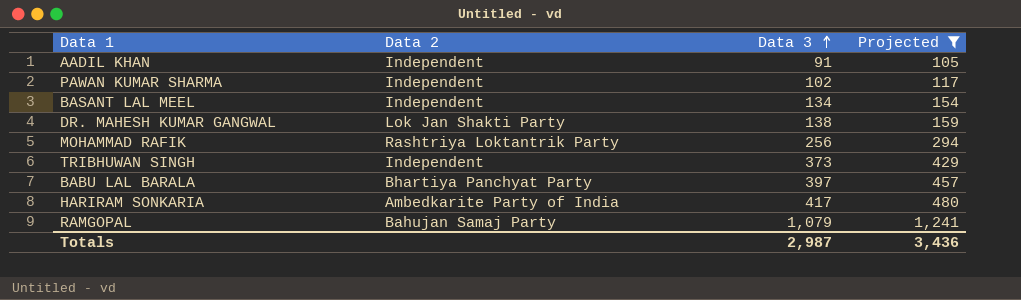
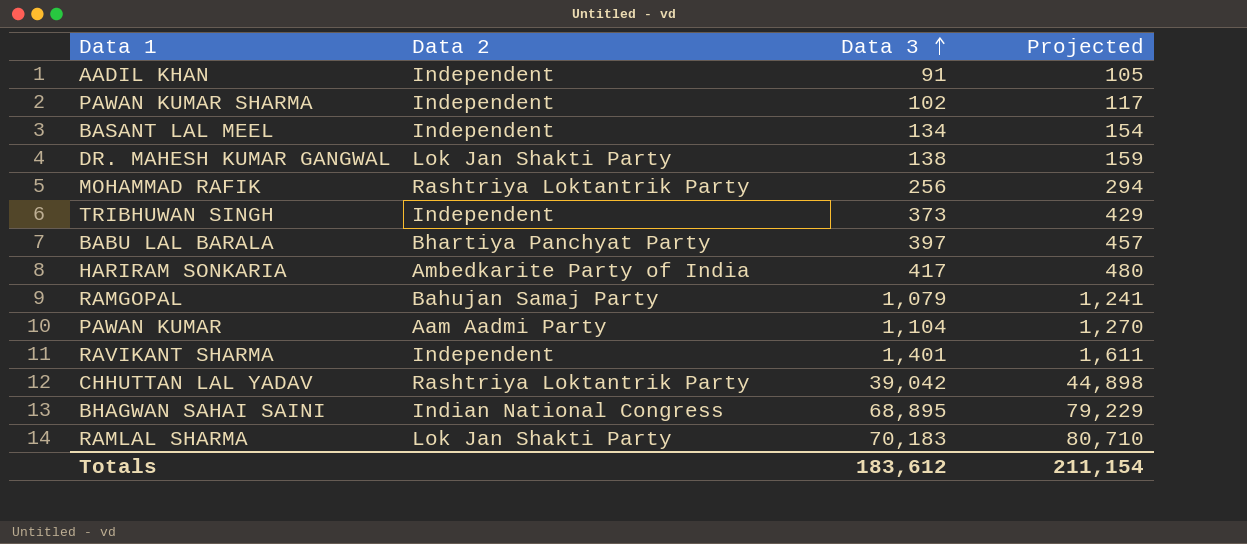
filter: Projected <= 1,241 -> none
Totals | Data 3: 2,987 -> 183,612
Totals | Projected: 3,436 -> 211,154

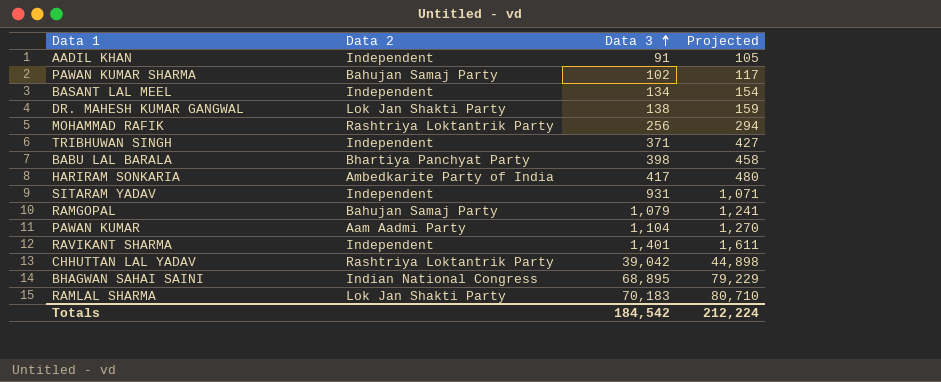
PAWAN KUMAR SHARMA | Data 2: Independent -> Bahujan Samaj Party
TRIBHUWAN SINGH | Data 3: 373 -> 371
TRIBHUWAN SINGH | Projected: 429 -> 427
BABU LAL BARALA | Data 3: 397 -> 398
BABU LAL BARALA | Projected: 457 -> 458
row SITARAM YADAV: none -> Independent | 931 | 1,071
Totals | Data 3: 183,612 -> 184,542
Totals | Projected: 211,154 -> 212,224

